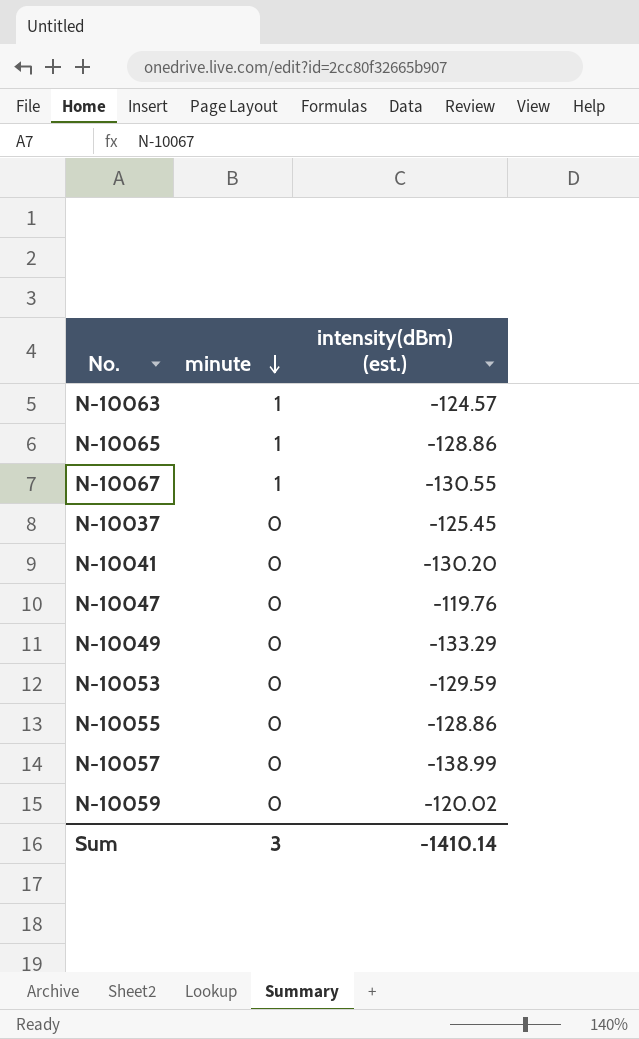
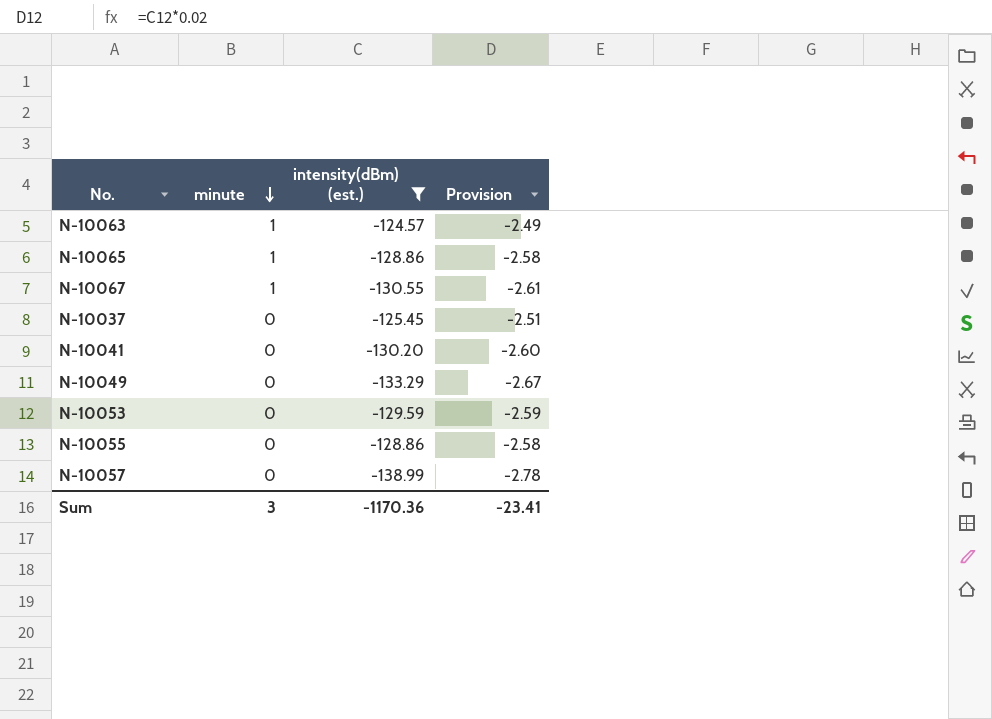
filter: none -> intensity(dBm) (est.) <= -124.57
column Provision | formula: none -> [intensity(dBm) (est.)] * 0.02
Sum | intensity(dBm) (est.): -1410.14 -> -1170.36

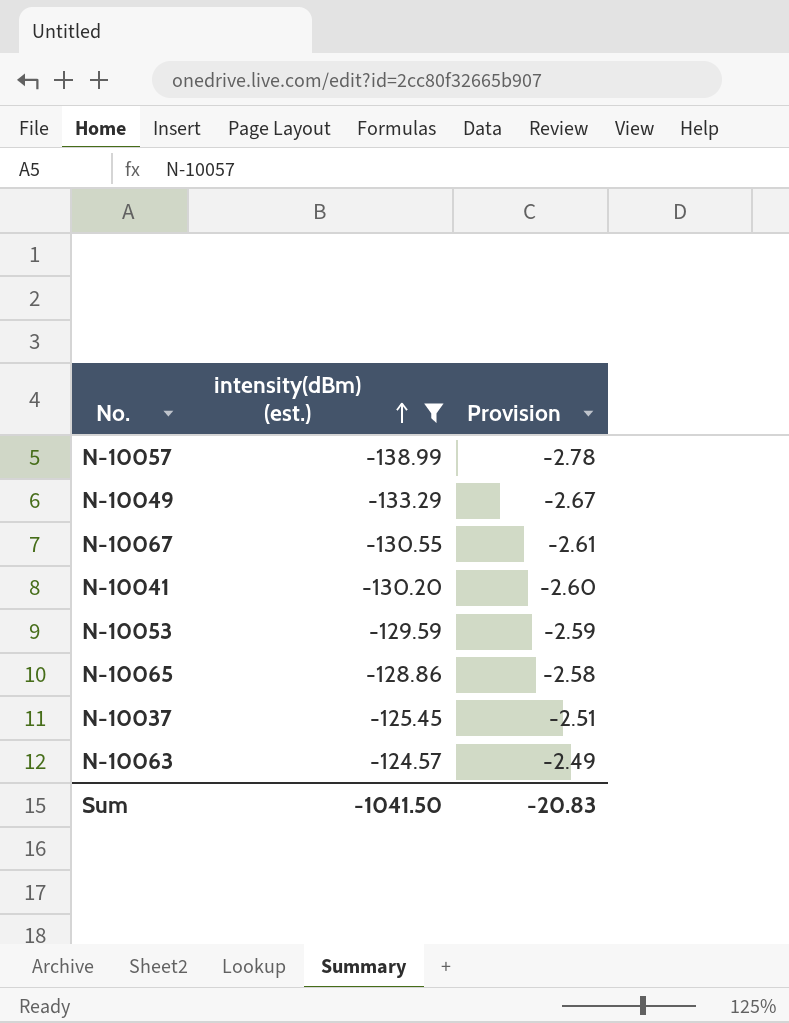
row order: minute descending -> intensity(dBm) (est.) ascending
column minute | position: 2 -> none
row N-10055: 0 | -128.86 | -2.58 -> none
Sum | intensity(dBm) (est.): -1170.36 -> -1041.50
Sum | Provision: -23.41 -> -20.83

